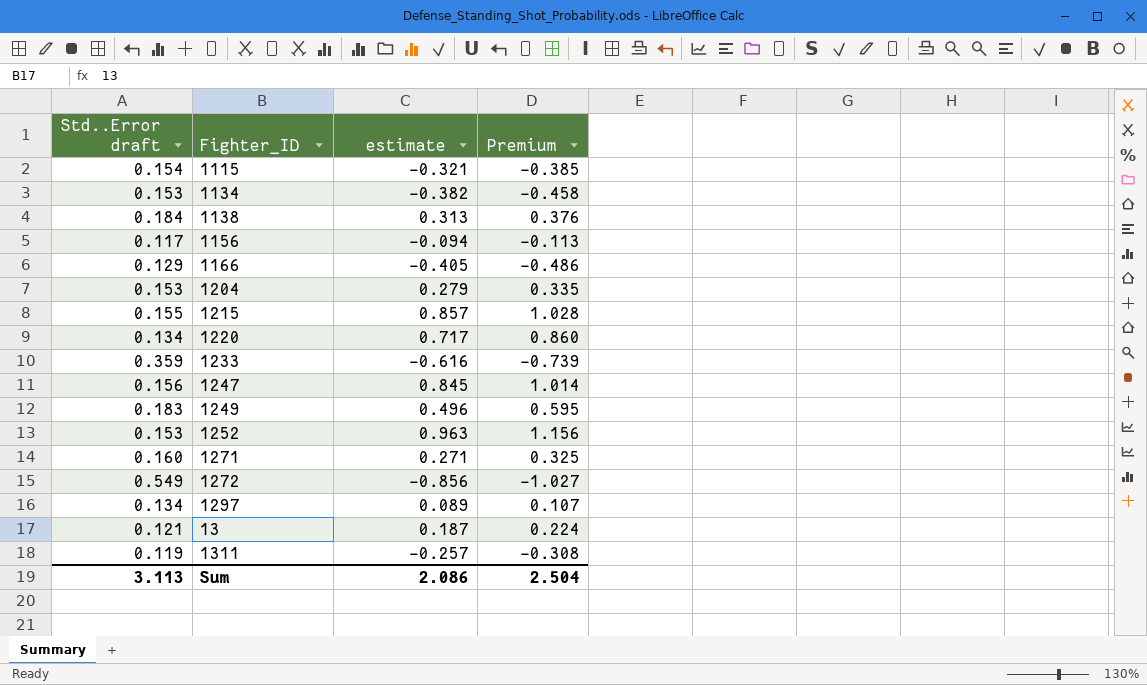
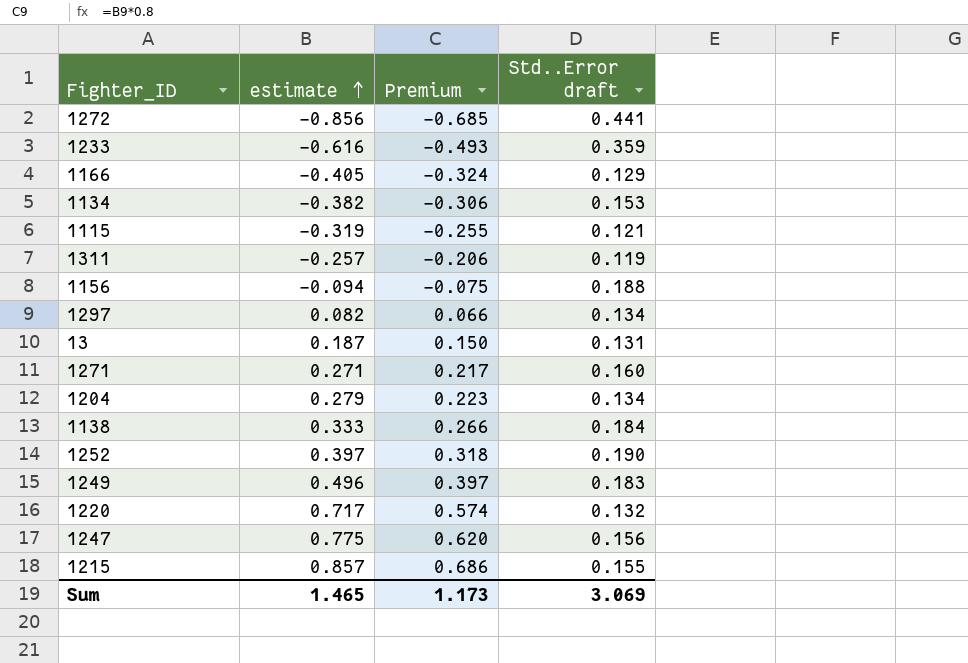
row order: none -> estimate ascending
column Premium | formula: [estimate] * 1.2 -> [estimate] * 0.8
column Std..Error draft | position: 1 -> 4
1272 | Std..Error draft: 0.549 -> 0.441
1115 | estimate: -0.321 -> -0.319
1115 | Std..Error draft: 0.154 -> 0.121
1156 | Std..Error draft: 0.117 -> 0.188
1297 | estimate: 0.089 -> 0.082
13 | Std..Error draft: 0.121 -> 0.131
1204 | Std..Error draft: 0.153 -> 0.134
1138 | estimate: 0.313 -> 0.333
1252 | estimate: 0.963 -> 0.397
1252 | Std..Error draft: 0.153 -> 0.190
1220 | Std..Error draft: 0.134 -> 0.132
1247 | estimate: 0.845 -> 0.775
Sum | estimate: 2.086 -> 1.465
Sum | Premium: 2.504 -> 1.173
Sum | Std..Error draft: 3.113 -> 3.069

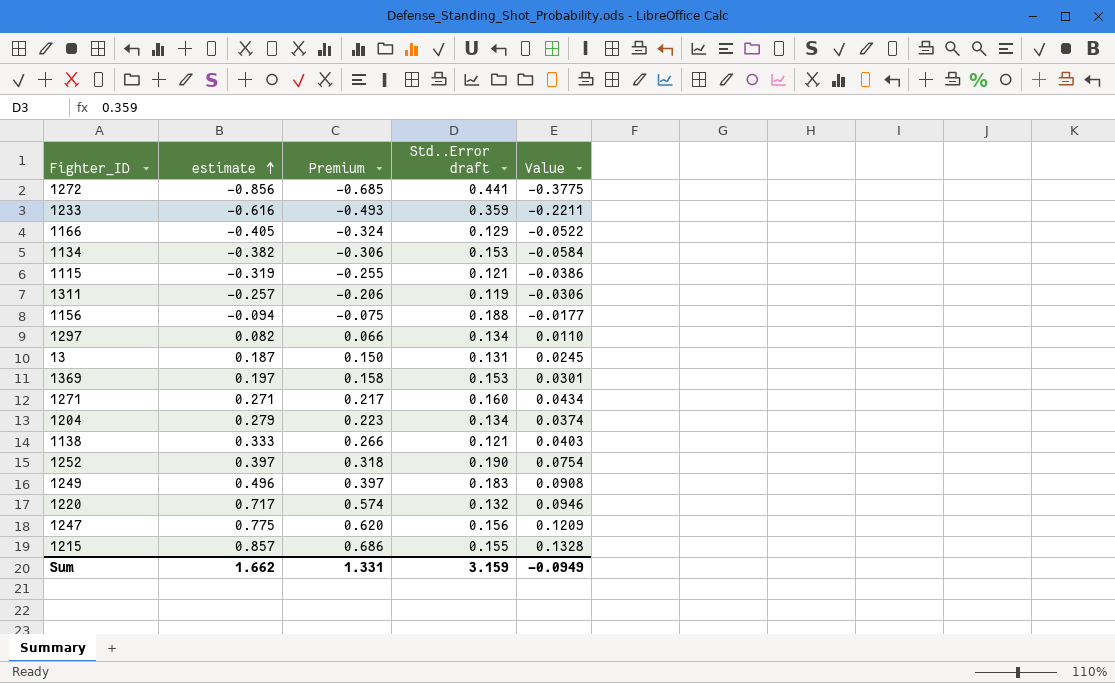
column Value | formula: none -> [estimate] * [Std..Error draft]
row 1369: none -> 0.197 | 0.158 | 0.153 | 0.0301
1138 | Std..Error draft: 0.184 -> 0.121
Sum | estimate: 1.465 -> 1.662
Sum | Premium: 1.173 -> 1.331
Sum | Std..Error draft: 3.069 -> 3.159

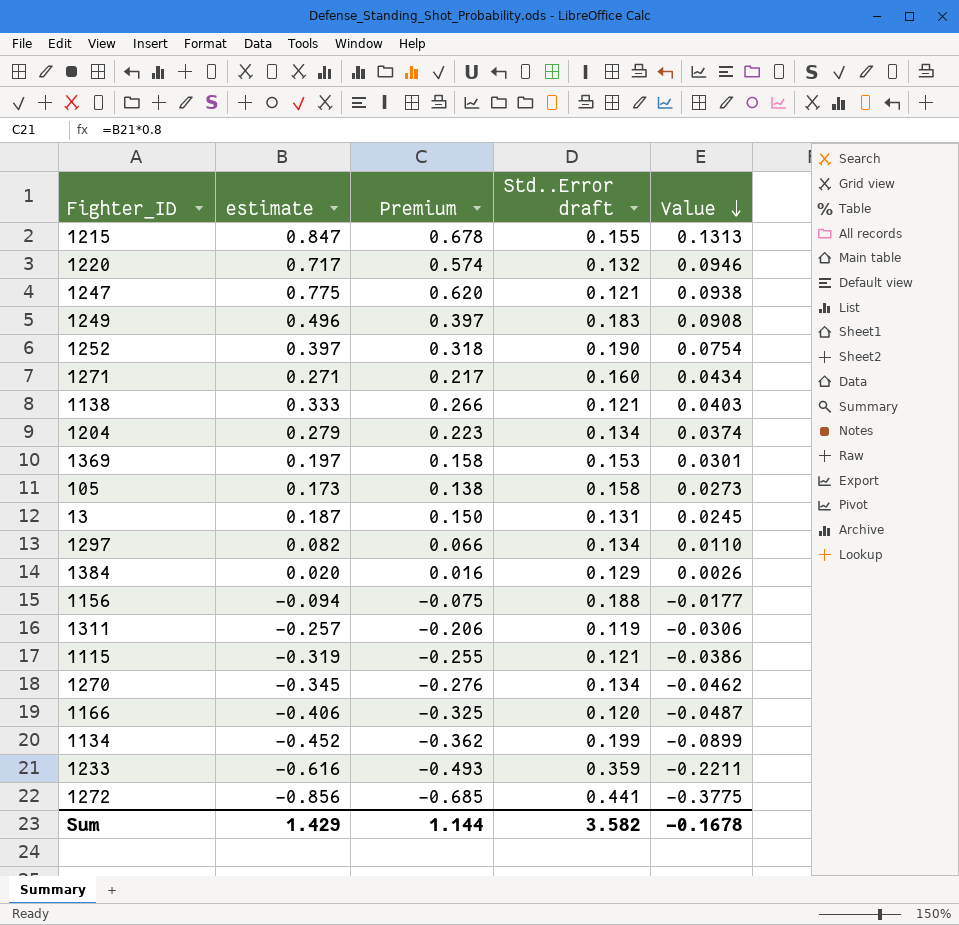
row order: estimate ascending -> Value descending
1215 | estimate: 0.857 -> 0.847
1215 | Premium: 0.686 -> 0.678
1215 | Value: 0.1328 -> 0.1313
1247 | Std..Error draft: 0.156 -> 0.121
1247 | Value: 0.1209 -> 0.0938
row 105: none -> 0.173 | 0.138 | 0.158 | 0.0273
row 1384: none -> 0.020 | 0.016 | 0.129 | 0.0026
row 1270: none -> -0.345 | -0.276 | 0.134 | -0.0462
1166 | estimate: -0.405 -> -0.406
1166 | Premium: -0.324 -> -0.325
1166 | Std..Error draft: 0.129 -> 0.120
1166 | Value: -0.0522 -> -0.0487
1134 | estimate: -0.382 -> -0.452
1134 | Premium: -0.306 -> -0.362
1134 | Std..Error draft: 0.153 -> 0.199
1134 | Value: -0.0584 -> -0.0899
Sum | estimate: 1.662 -> 1.429
Sum | Premium: 1.331 -> 1.144
Sum | Std..Error draft: 3.159 -> 3.582
Sum | Value: -0.0949 -> -0.1678

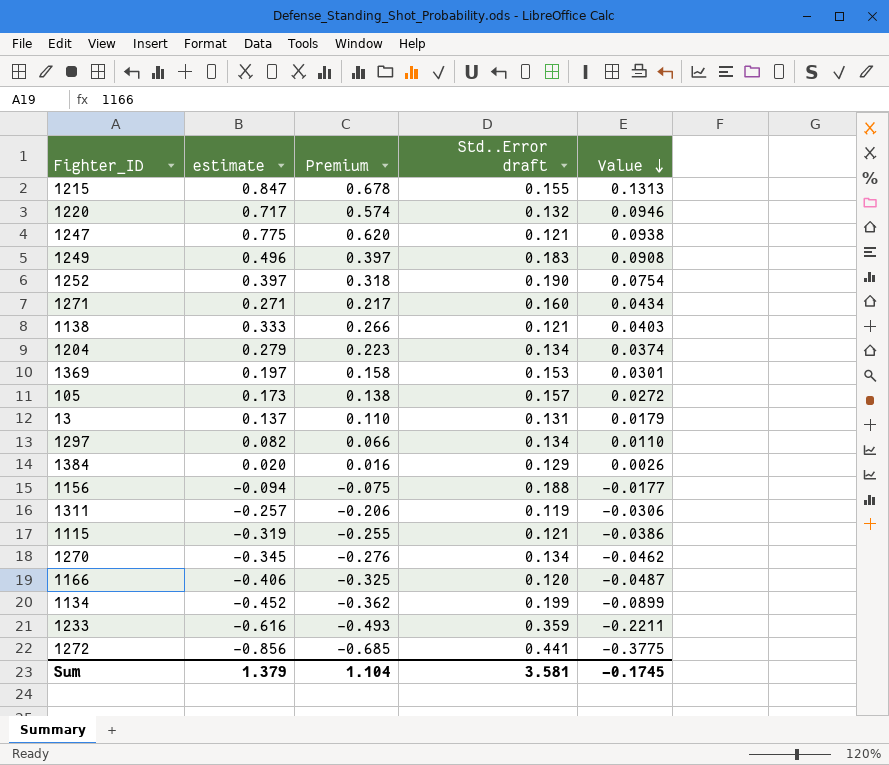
105 | Std..Error draft: 0.158 -> 0.157
105 | Value: 0.0273 -> 0.0272
13 | estimate: 0.187 -> 0.137
13 | Premium: 0.150 -> 0.110
13 | Value: 0.0245 -> 0.0179
Sum | estimate: 1.429 -> 1.379
Sum | Premium: 1.144 -> 1.104
Sum | Std..Error draft: 3.582 -> 3.581
Sum | Value: -0.1678 -> -0.1745

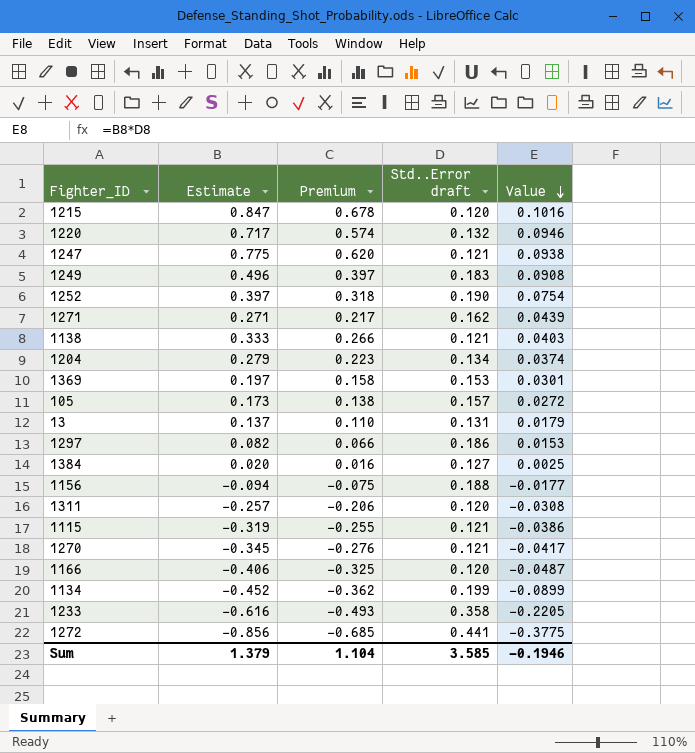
column name: estimate -> Estimate
1215 | Std..Error draft: 0.155 -> 0.120
1215 | Value: 0.1313 -> 0.1016
1271 | Std..Error draft: 0.160 -> 0.162
1271 | Value: 0.0434 -> 0.0439
1297 | Std..Error draft: 0.134 -> 0.186
1297 | Value: 0.0110 -> 0.0153
1384 | Std..Error draft: 0.129 -> 0.127
1384 | Value: 0.0026 -> 0.0025
1311 | Std..Error draft: 0.119 -> 0.120
1311 | Value: -0.0306 -> -0.0308
1270 | Std..Error draft: 0.134 -> 0.121
1270 | Value: -0.0462 -> -0.0417
1233 | Std..Error draft: 0.359 -> 0.358
1233 | Value: -0.2211 -> -0.2205
Sum | Std..Error draft: 3.581 -> 3.585
Sum | Value: -0.1745 -> -0.1946

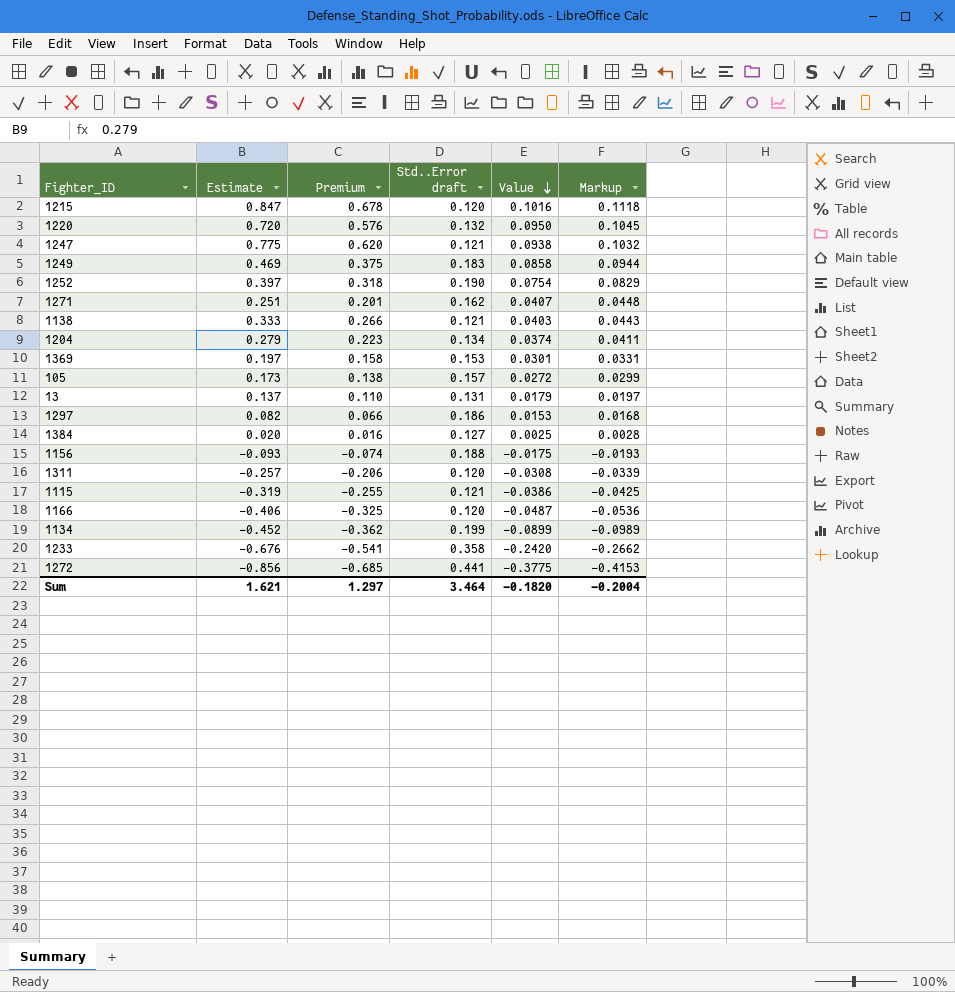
column Markup | formula: none -> [Value] * 1.1
row 1270: -0.345 | -0.276 | 0.121 | -0.0417 -> none
1220 | Estimate: 0.717 -> 0.720
1220 | Premium: 0.574 -> 0.576
1220 | Value: 0.0946 -> 0.0950
1249 | Estimate: 0.496 -> 0.469
1249 | Premium: 0.397 -> 0.375
1249 | Value: 0.0908 -> 0.0858
1271 | Estimate: 0.271 -> 0.251
1271 | Premium: 0.217 -> 0.201
1271 | Value: 0.0439 -> 0.0407
1156 | Estimate: -0.094 -> -0.093
1156 | Premium: -0.075 -> -0.074
1156 | Value: -0.0177 -> -0.0175
1233 | Estimate: -0.616 -> -0.676
1233 | Premium: -0.493 -> -0.541
1233 | Value: -0.2205 -> -0.2420
Sum | Estimate: 1.379 -> 1.621
Sum | Premium: 1.104 -> 1.297
Sum | Std..Error draft: 3.585 -> 3.464
Sum | Value: -0.1946 -> -0.1820

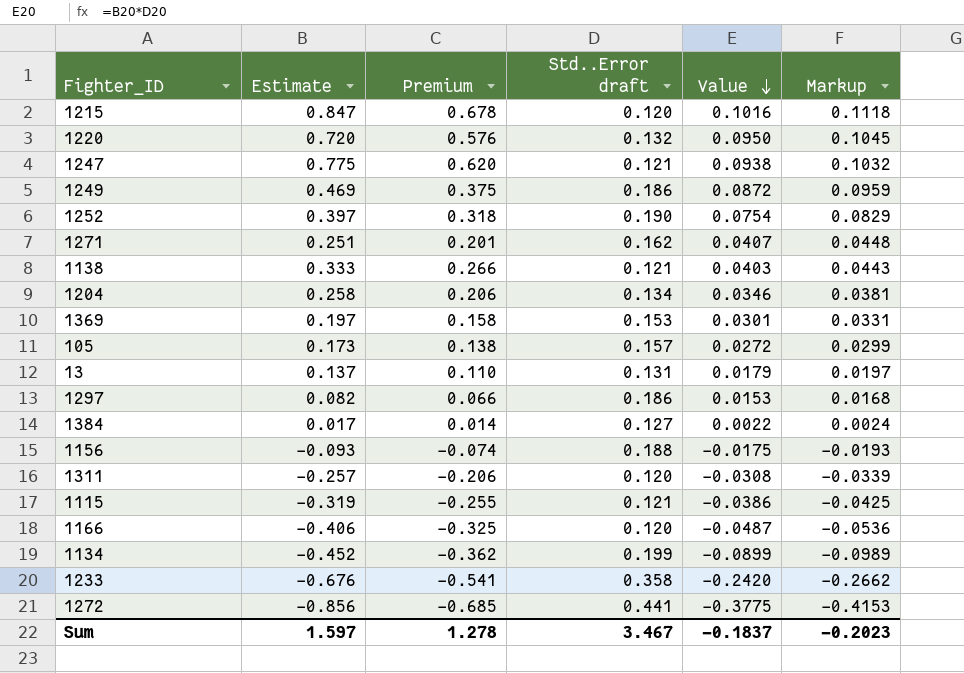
1249 | Std..Error draft: 0.183 -> 0.186
1249 | Value: 0.0858 -> 0.0872
1249 | Markup: 0.0944 -> 0.0959
1204 | Estimate: 0.279 -> 0.258
1204 | Premium: 0.223 -> 0.206
1204 | Value: 0.0374 -> 0.0346
1204 | Markup: 0.0411 -> 0.0381
1384 | Estimate: 0.020 -> 0.017
1384 | Premium: 0.016 -> 0.014
1384 | Value: 0.0025 -> 0.0022
1384 | Markup: 0.0028 -> 0.0024
Sum | Estimate: 1.621 -> 1.597
Sum | Premium: 1.297 -> 1.278
Sum | Std..Error draft: 3.464 -> 3.467
Sum | Value: -0.1820 -> -0.1837
Sum | Markup: -0.2004 -> -0.2023

